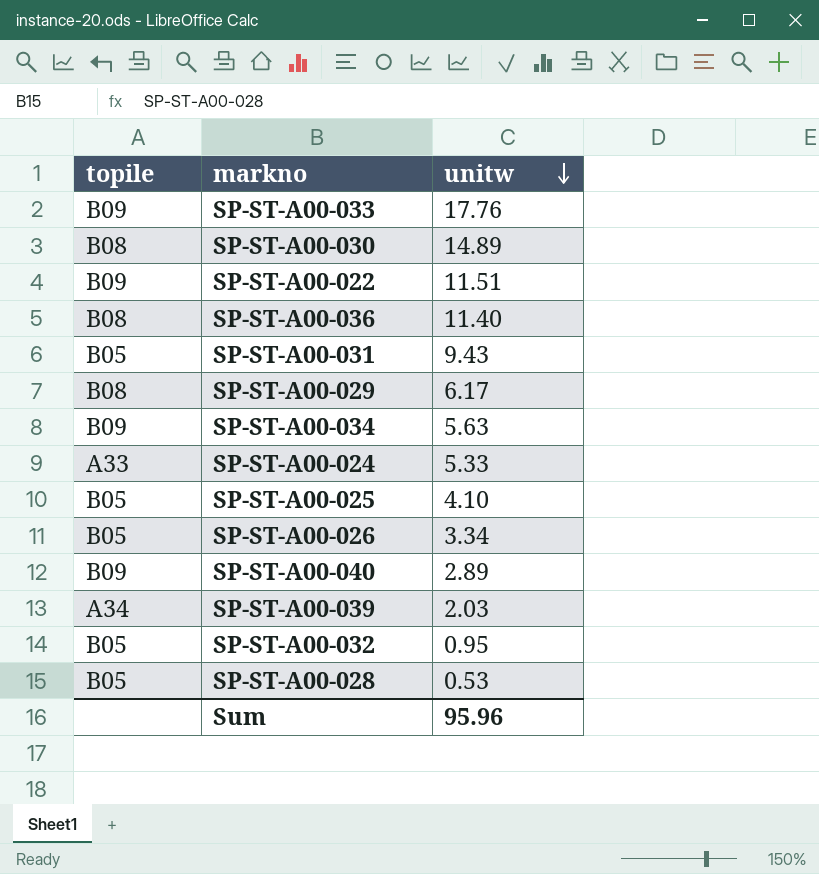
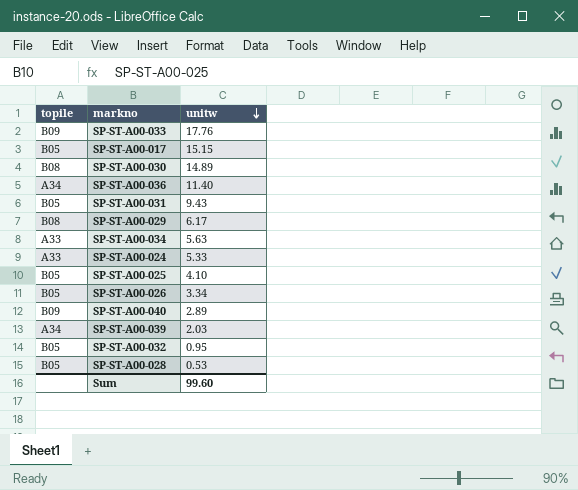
row SP-ST-A00-022: B09 | 11.51 -> none
row SP-ST-A00-017: none -> B05 | 15.15
SP-ST-A00-036 | topile: B08 -> A34
SP-ST-A00-034 | topile: B09 -> A33
Sum | unitw: 95.96 -> 99.60

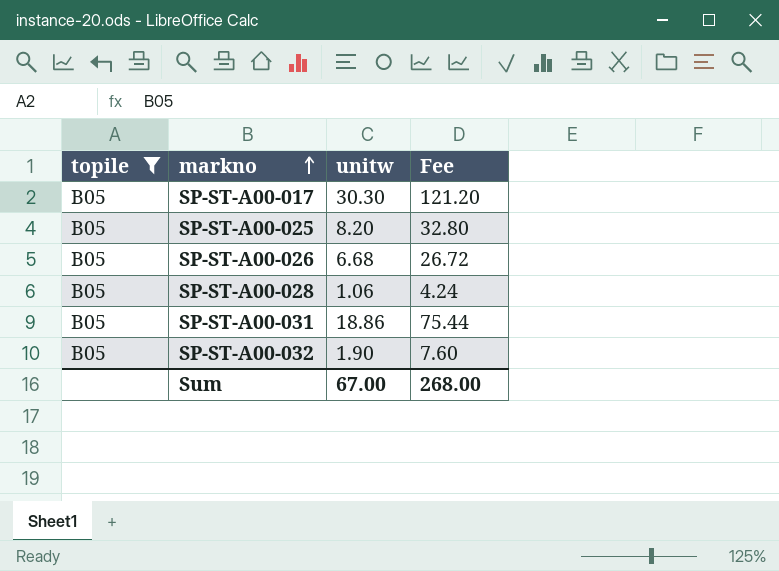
filter: none -> topile = B05
row order: unitw descending -> markno ascending
column Fee | formula: none -> [unitw] * 4
SP-ST-A00-017 | unitw: 15.15 -> 30.30
SP-ST-A00-025 | unitw: 4.10 -> 8.20
SP-ST-A00-026 | unitw: 3.34 -> 6.68
SP-ST-A00-028 | unitw: 0.53 -> 1.06
SP-ST-A00-031 | unitw: 9.43 -> 18.86
SP-ST-A00-032 | unitw: 0.95 -> 1.90
Sum | unitw: 99.60 -> 67.00

